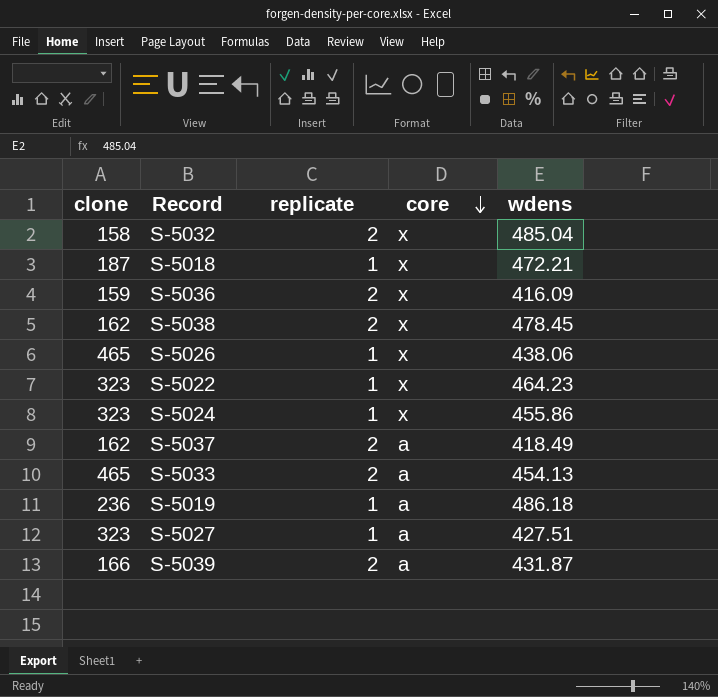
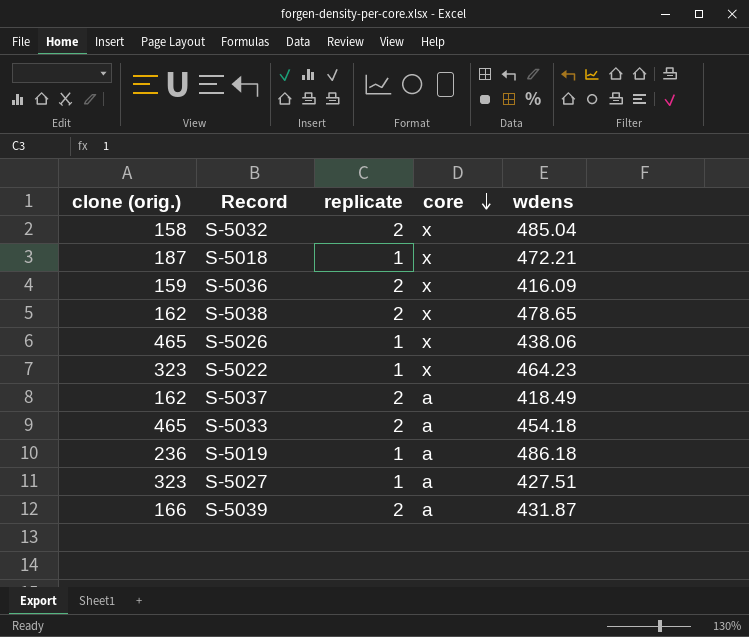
column name: clone -> clone (orig.)
row S-5024: 323 | 1 | x | 455.86 -> none
S-5038 | wdens: 478.45 -> 478.65
S-5033 | wdens: 454.13 -> 454.18

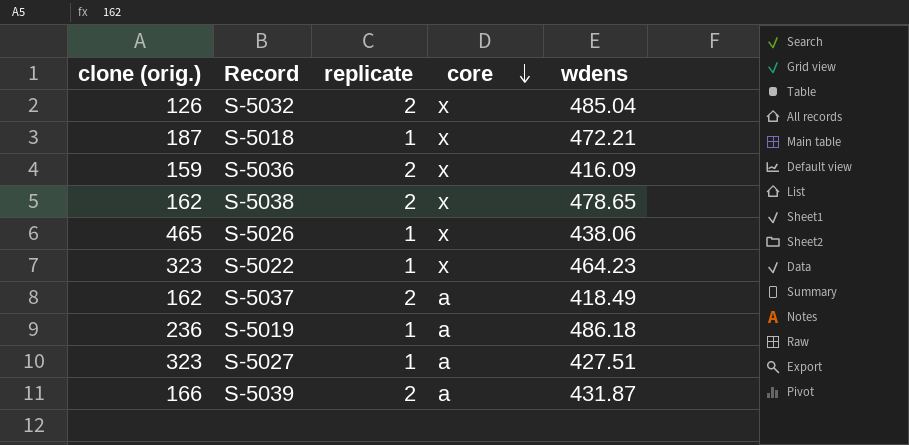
row S-5033: 465 | 2 | a | 454.18 -> none
S-5032 | clone (orig.): 158 -> 126

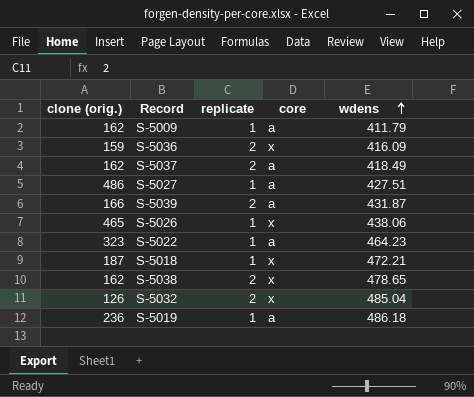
row order: core descending -> wdens ascending
row S-5009: none -> 162 | 1 | a | 411.79
S-5027 | clone (orig.): 323 -> 486
S-5022 | core: x -> a

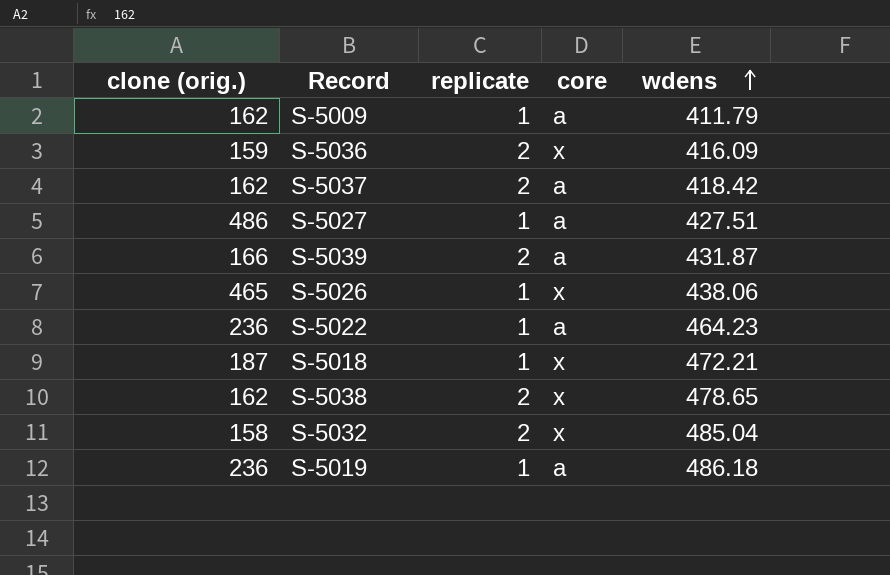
S-5037 | wdens: 418.49 -> 418.42
S-5022 | clone (orig.): 323 -> 236
S-5032 | clone (orig.): 126 -> 158

